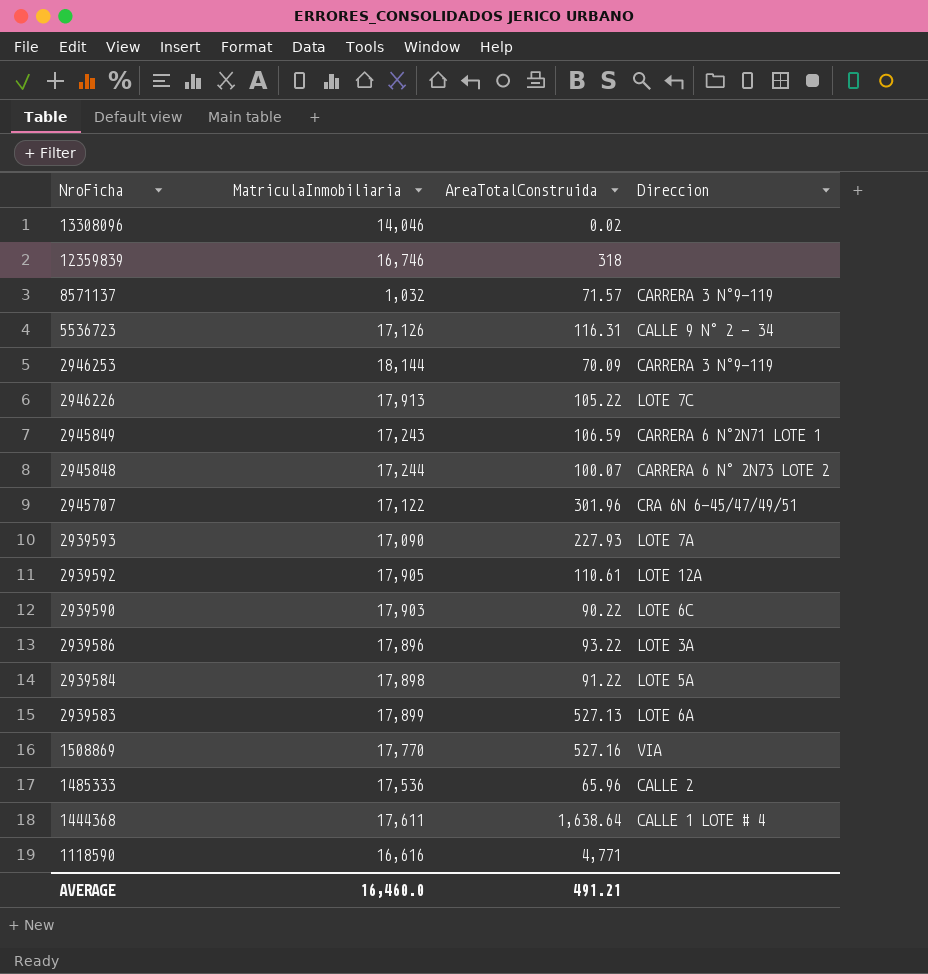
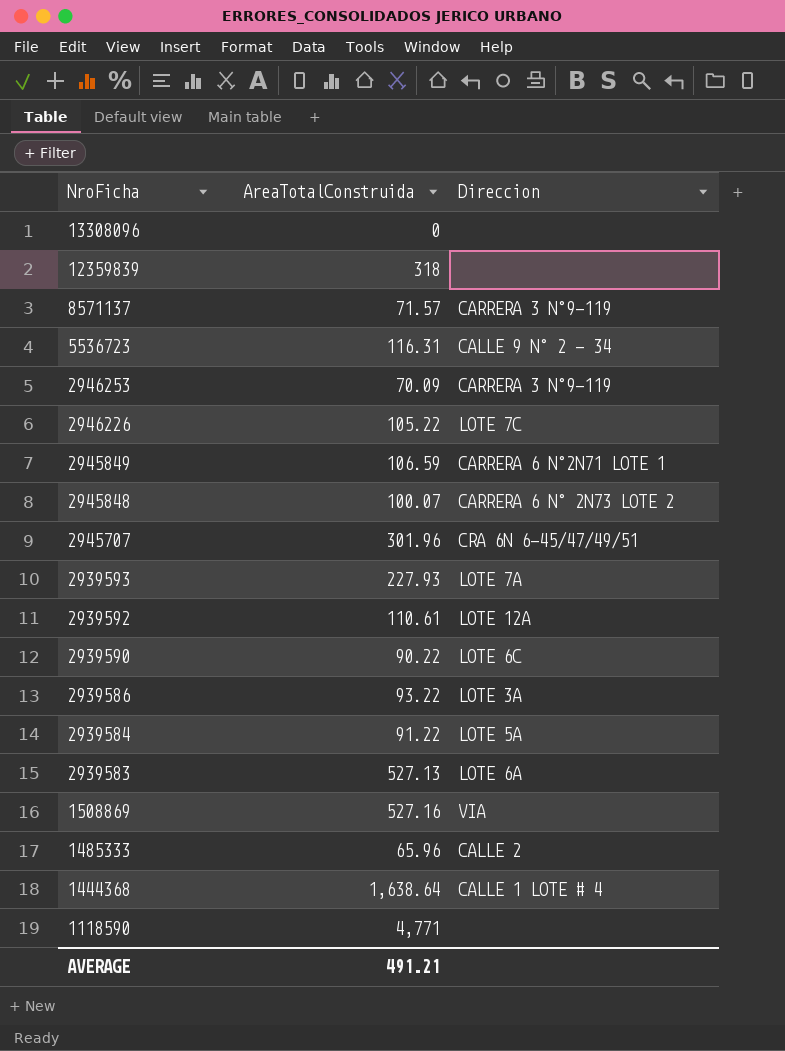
column MatriculaInmobiliaria | position: 2 -> none
13308096 | AreaTotalConstruida: 0.02 -> 0

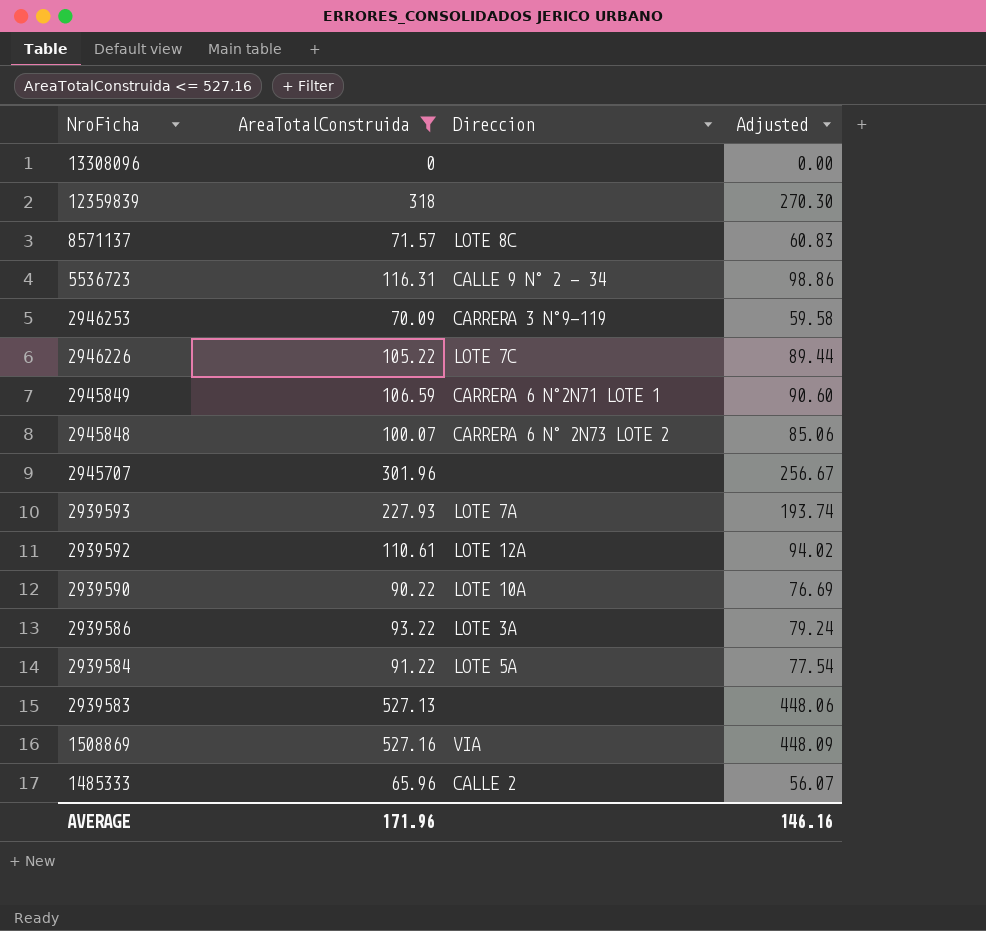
filter: none -> AreaTotalConstruida <= 527.16
column Adjusted | formula: none -> [AreaTotalConstruida] * 0.85
8571137 | Direccion: CARRERA 3 N°9-119 -> LOTE 8C
2945707 | Direccion: CRA 6N 6-45/47/49/51 -> none
2939590 | Direccion: LOTE 6C -> LOTE 10A
2939583 | Direccion: LOTE 6A -> none
AVERAGE | AreaTotalConstruida: 491.21 -> 171.96

